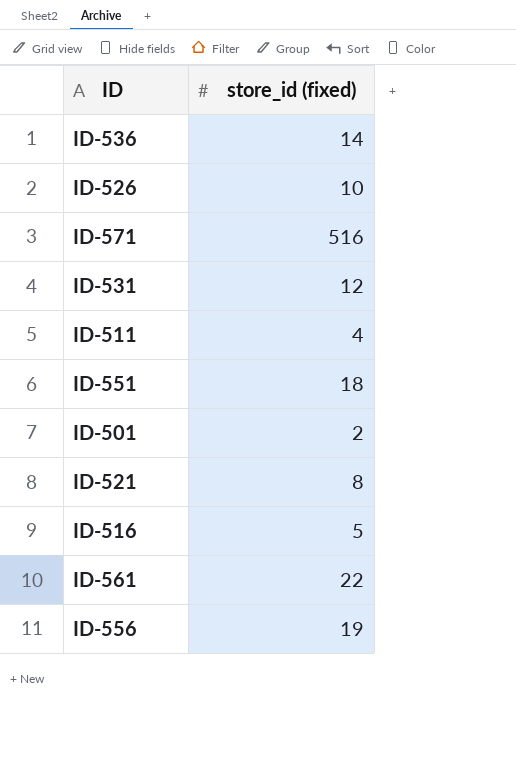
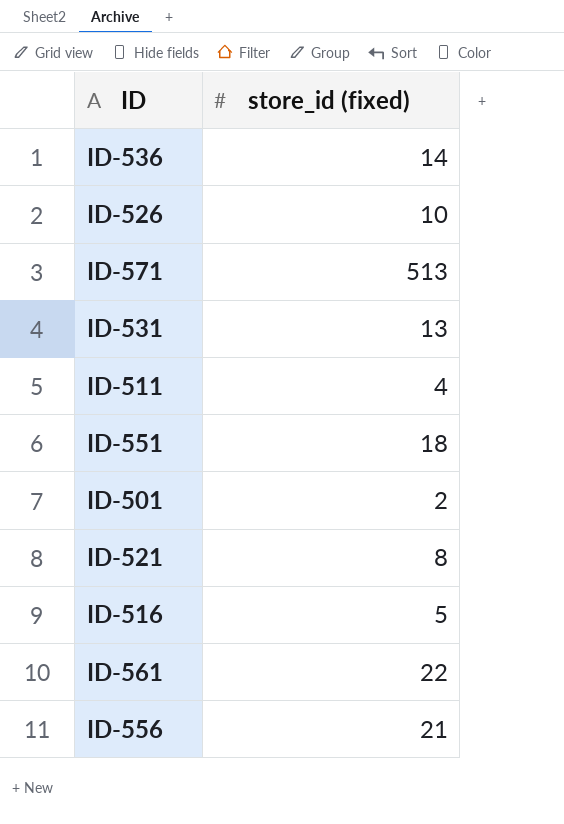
ID-571 | store_id (fixed): 516 -> 513
ID-531 | store_id (fixed): 12 -> 13
ID-556 | store_id (fixed): 19 -> 21

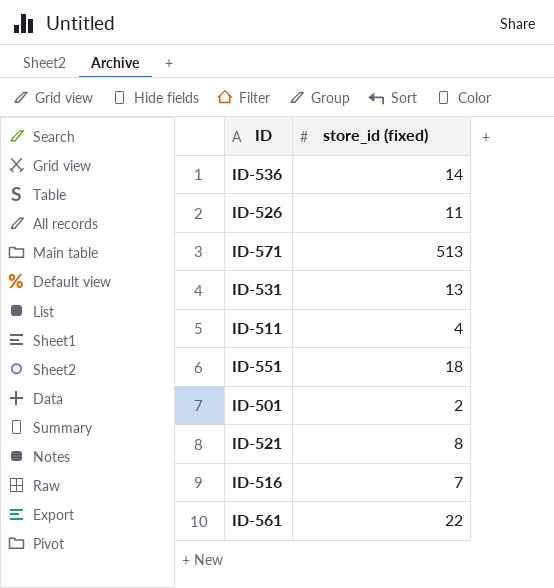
row ID-556: 21 -> none
ID-526 | store_id (fixed): 10 -> 11
ID-516 | store_id (fixed): 5 -> 7

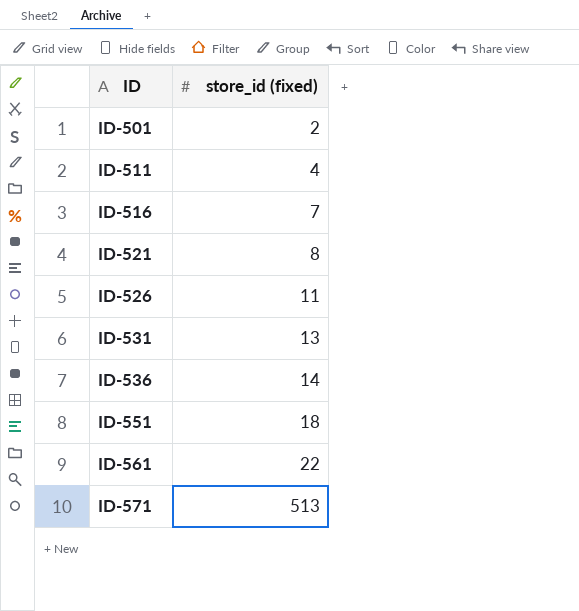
row order: none -> ID ascending

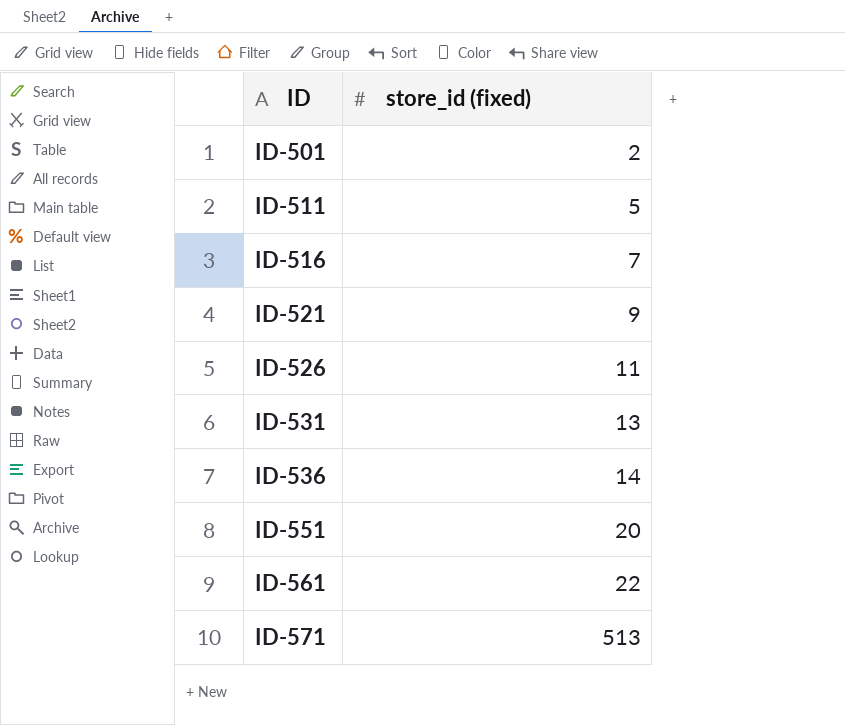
ID-511 | store_id (fixed): 4 -> 5
ID-521 | store_id (fixed): 8 -> 9
ID-551 | store_id (fixed): 18 -> 20

